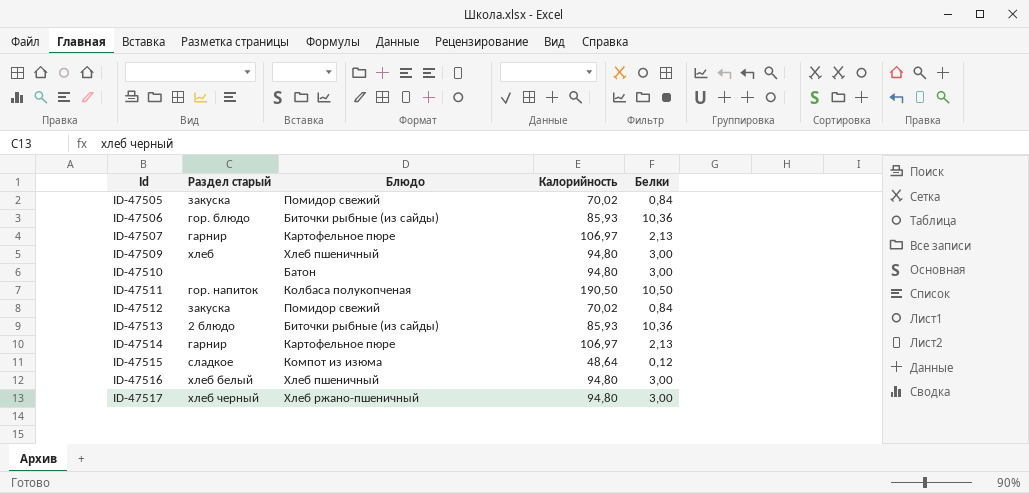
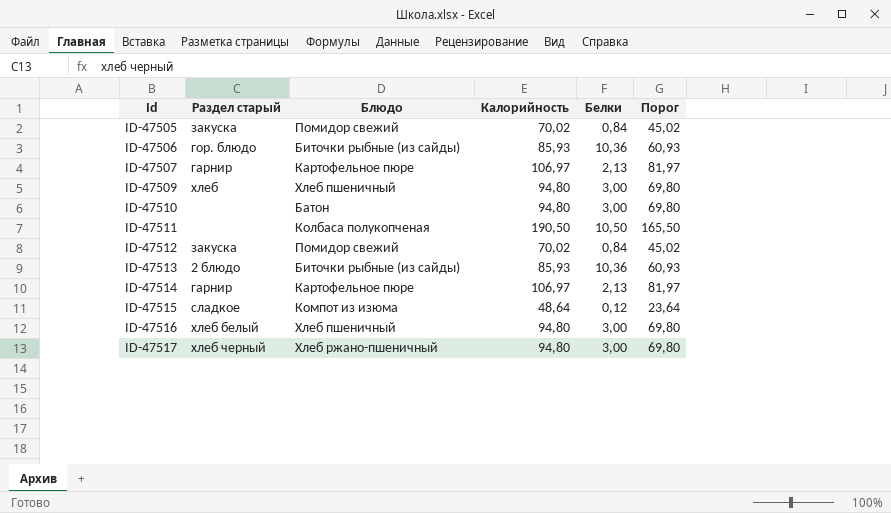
column Порог | formula: none -> [Калорийность] - 25
ID-47511 | Раздел старый: гор. напиток -> none

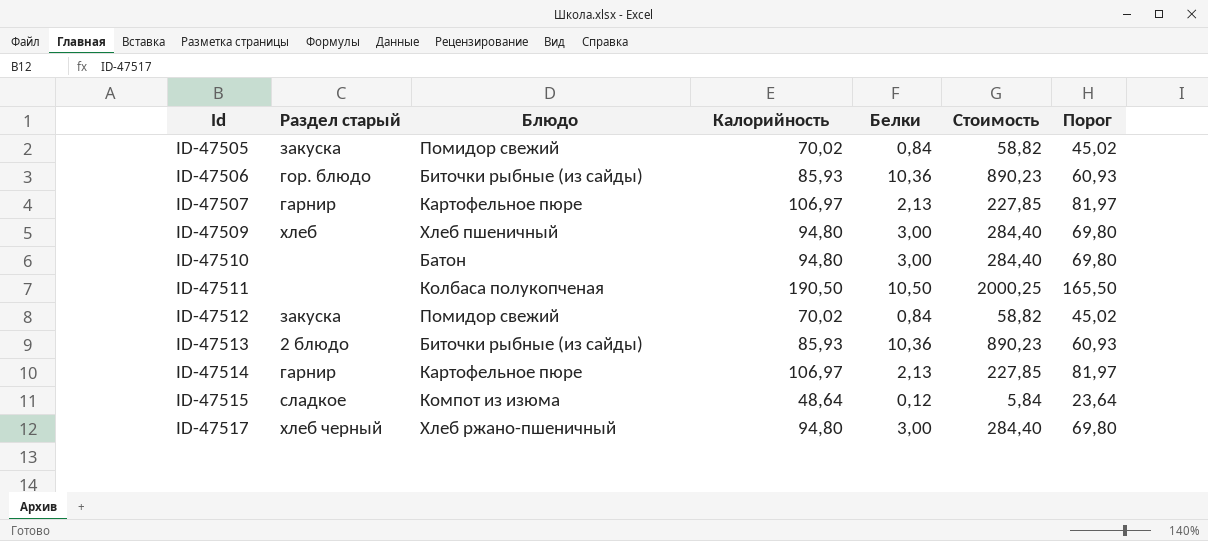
column Стоимость | formula: none -> [Калорийность] * [Белки]
row ID-47516: хлеб белый | Хлеб пшеничный | 94,80 | 3,00 | 69,80 -> none

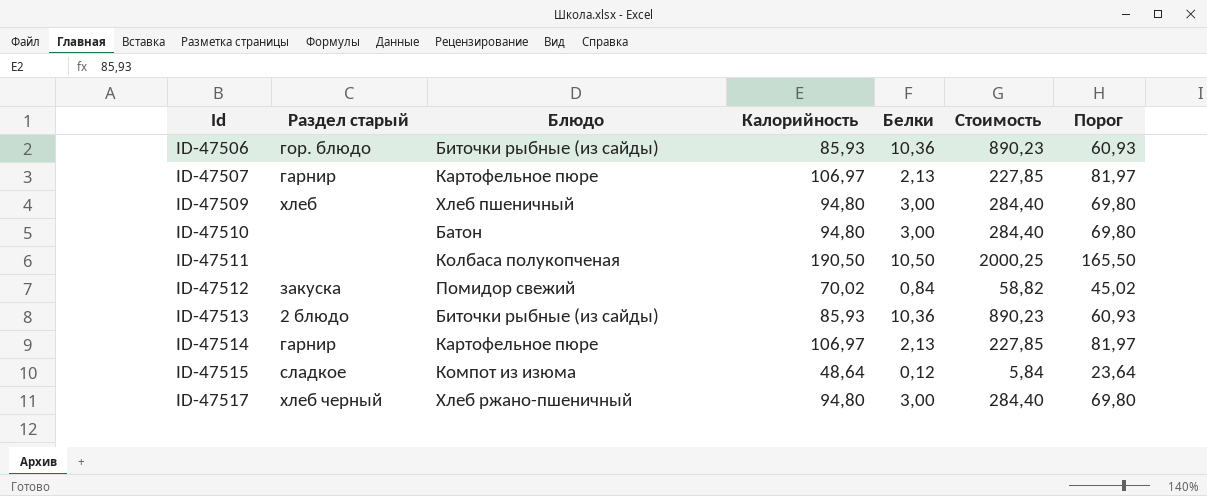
row ID-47505: закуска | Помидор свежий | 70,02 | 0,84 | 58,82 | 45,02 -> none

